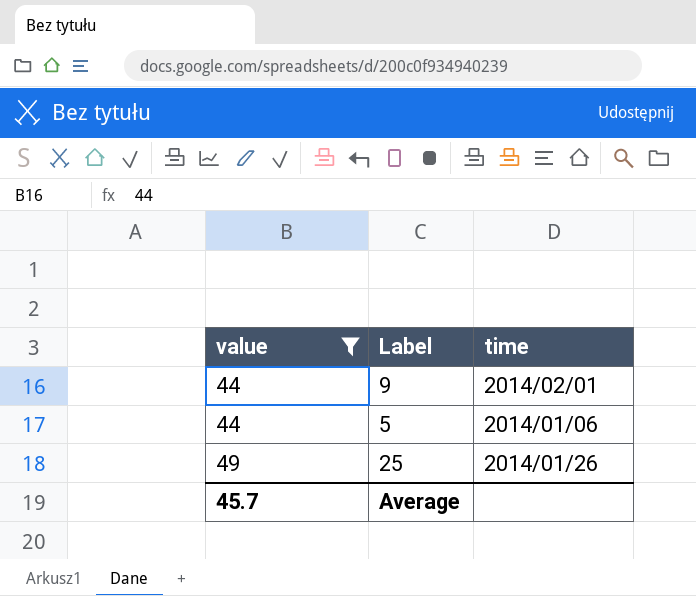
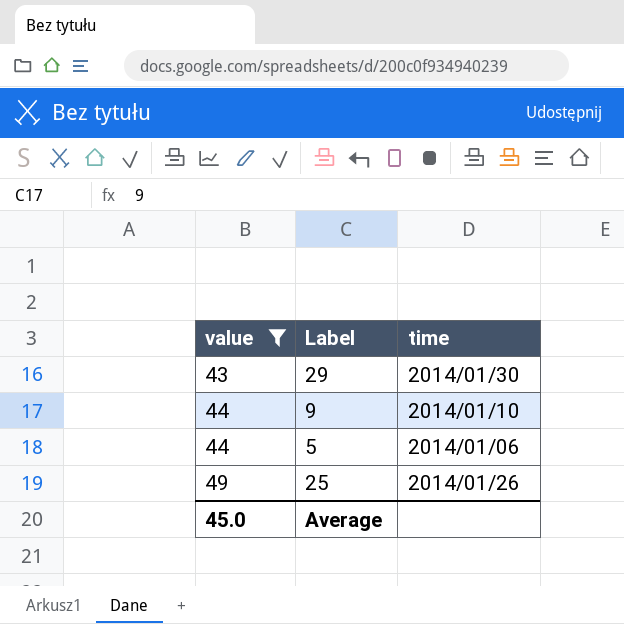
row 29: none -> 43 | 2014/01/30
9 | time: 2014/02/01 -> 2014/01/10
Average | value: 45.7 -> 45.0

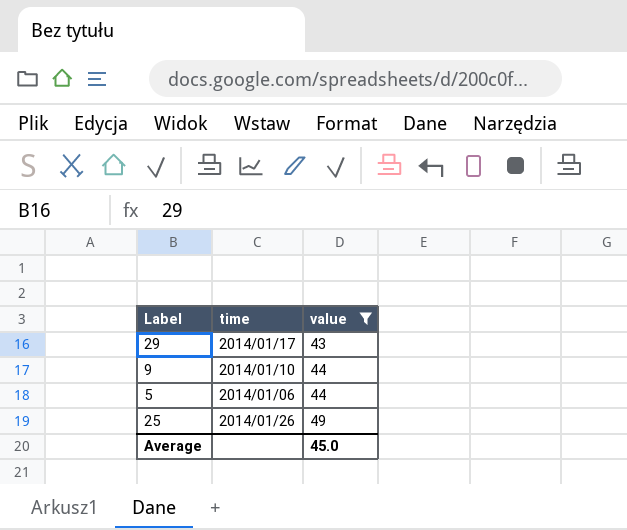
column value | position: 1 -> 3
29 | time: 2014/01/30 -> 2014/01/17

